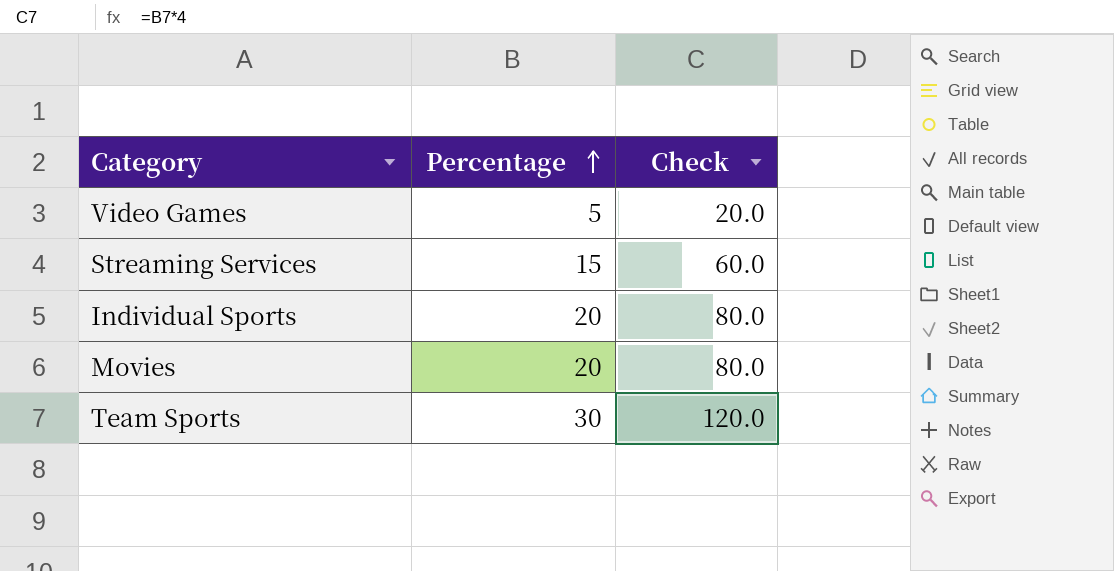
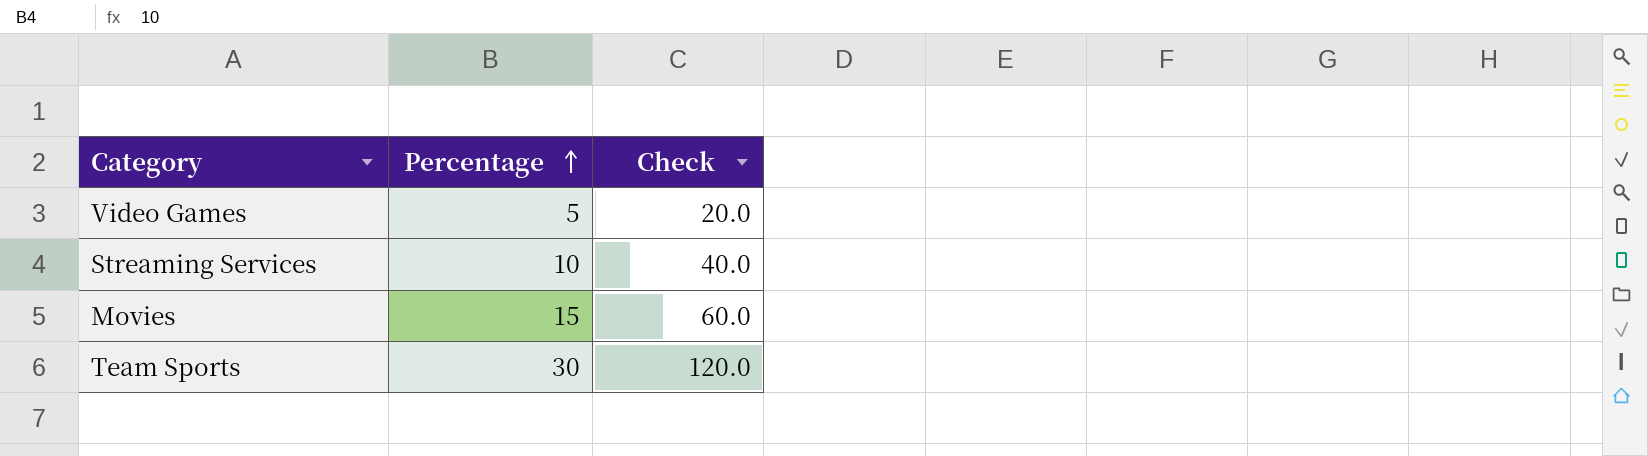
row Individual Sports: 20 | 80.0 -> none
Streaming Services | Percentage: 15 -> 10
Streaming Services | Check: 60.0 -> 40.0
Movies | Percentage: 20 -> 15
Movies | Check: 80.0 -> 60.0

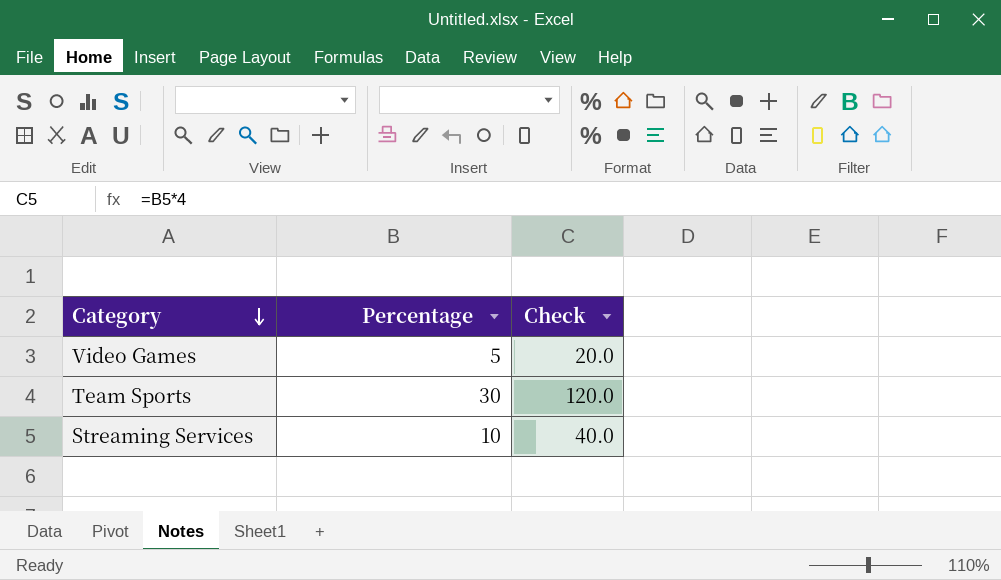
row order: Percentage ascending -> Category descending
row Movies: 15 | 60.0 -> none

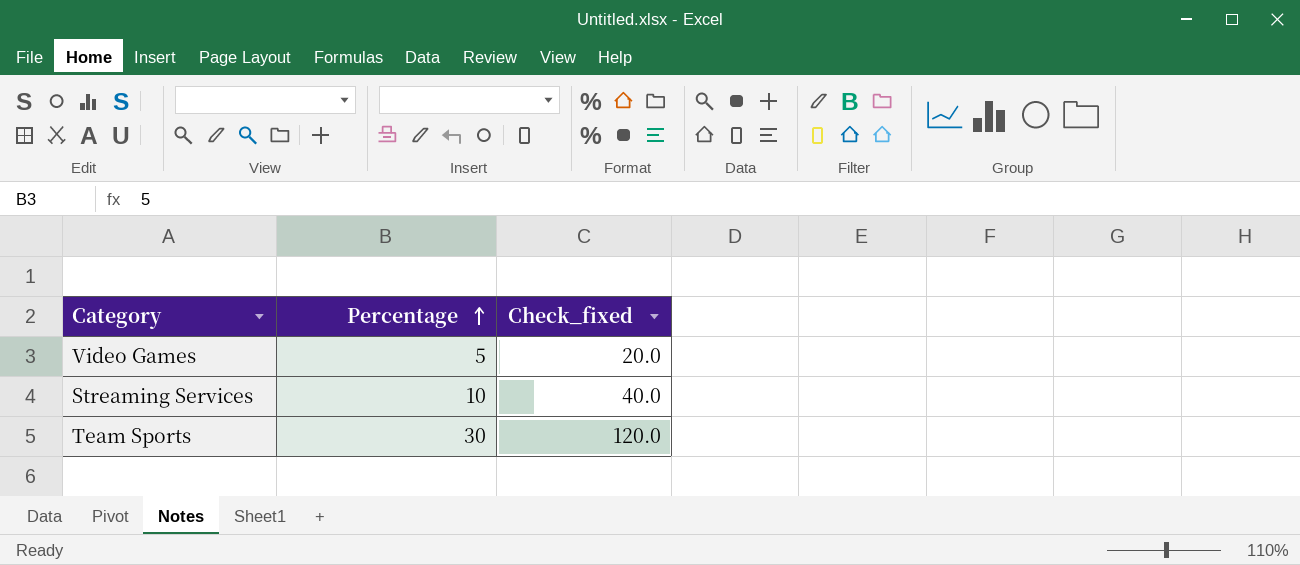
row order: Category descending -> Percentage ascending
column name: Check -> Check_fixed

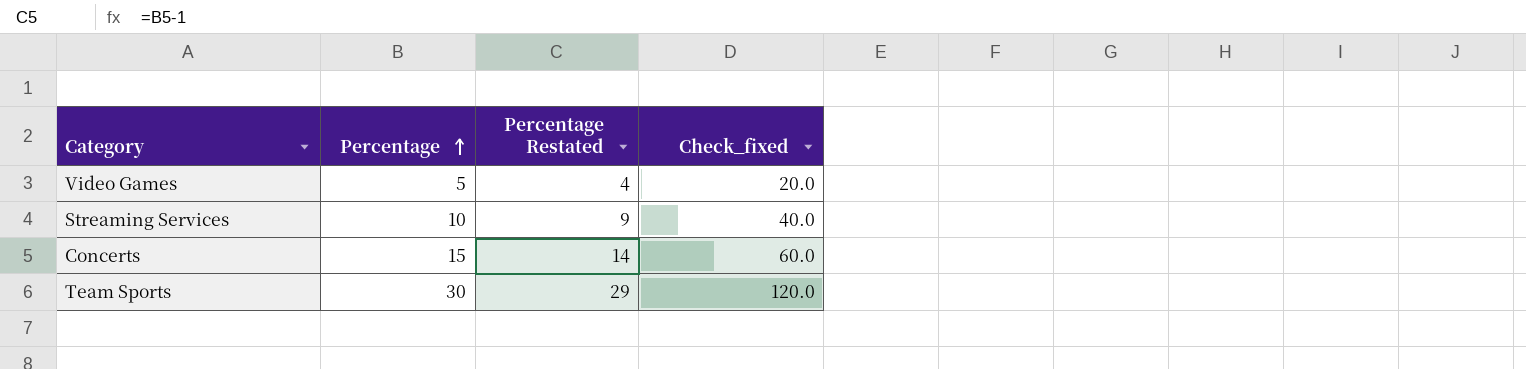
column Percentage Restated | formula: none -> [Percentage] - 1
row Concerts: none -> 15 | 14 | 60.0

